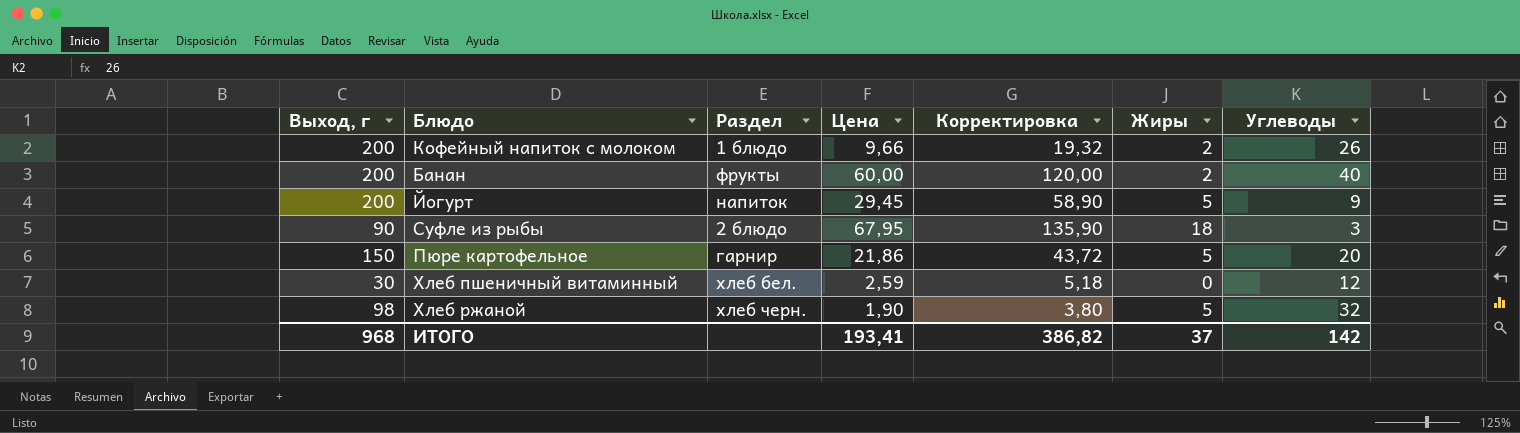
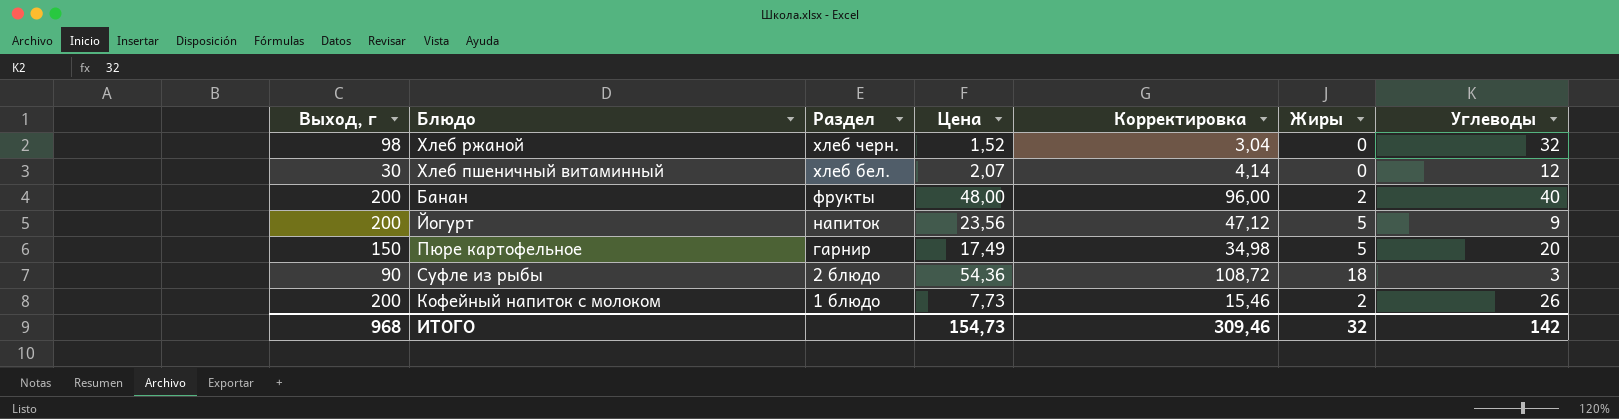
row order: none -> Раздел descending
Хлеб ржаной | Цена: 1,90 -> 1,52
Хлеб ржаной | Корректировка: 3,80 -> 3,04
Хлеб ржаной | Жиры: 5 -> 0
Хлеб пшеничный витаминный | Цена: 2,59 -> 2,07
Хлеб пшеничный витаминный | Корректировка: 5,18 -> 4,14
Банан | Цена: 60,00 -> 48,00
Банан | Корректировка: 120,00 -> 96,00
Йогурт | Цена: 29,45 -> 23,56
Йогурт | Корректировка: 58,90 -> 47,12
Пюре картофельное | Цена: 21,86 -> 17,49
Пюре картофельное | Корректировка: 43,72 -> 34,98
Суфле из рыбы | Цена: 67,95 -> 54,36
Суфле из рыбы | Корректировка: 135,90 -> 108,72
Кофейный напиток с молоком | Цена: 9,66 -> 7,73
Кофейный напиток с молоком | Корректировка: 19,32 -> 15,46
ИТОГО | Цена: 193,41 -> 154,73
ИТОГО | Корректировка: 386,82 -> 309,46
ИТОГО | Жиры: 37 -> 32

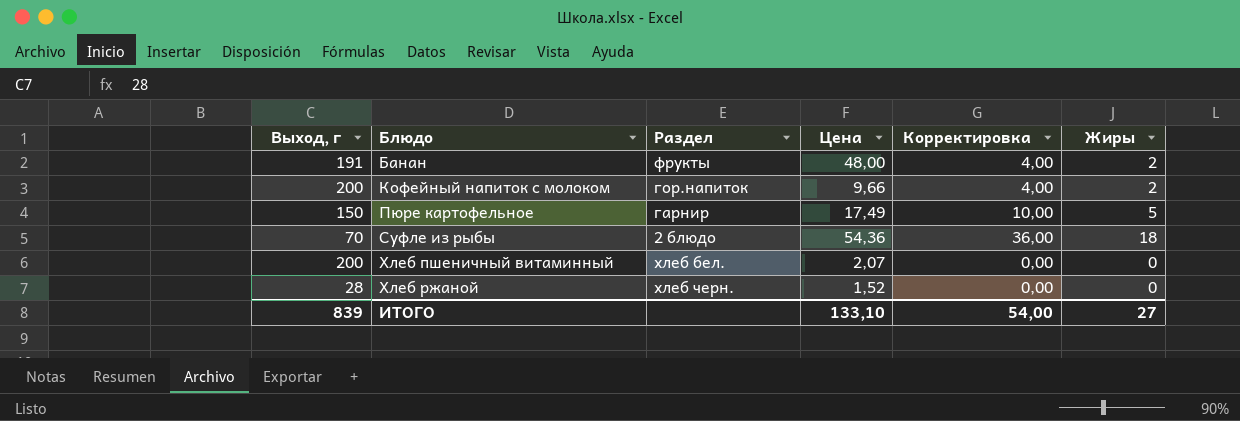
row order: Раздел descending -> Блюдо ascending
column Углеводы | position: 7 -> none
column Корректировка | formula: [Цена] * 2 -> [Жиры] * 2
row Йогурт: 200 | напиток | 23,56 | 47,12 | 5 | 9 -> none
Банан | Выход, г: 200 -> 191
Кофейный напиток с молоком | Раздел: 1 блюдо -> гор.напиток
Кофейный напиток с молоком | Цена: 7,73 -> 9,66
Суфле из рыбы | Выход, г: 90 -> 70
Хлеб пшеничный витаминный | Выход, г: 30 -> 200
Хлеб ржаной | Выход, г: 98 -> 28
ИТОГО | Выход, г: 968 -> 839
ИТОГО | Цена: 154,73 -> 133,10
ИТОГО | Корректировка: 309,46 -> 54,00
ИТОГО | Жиры: 32 -> 27

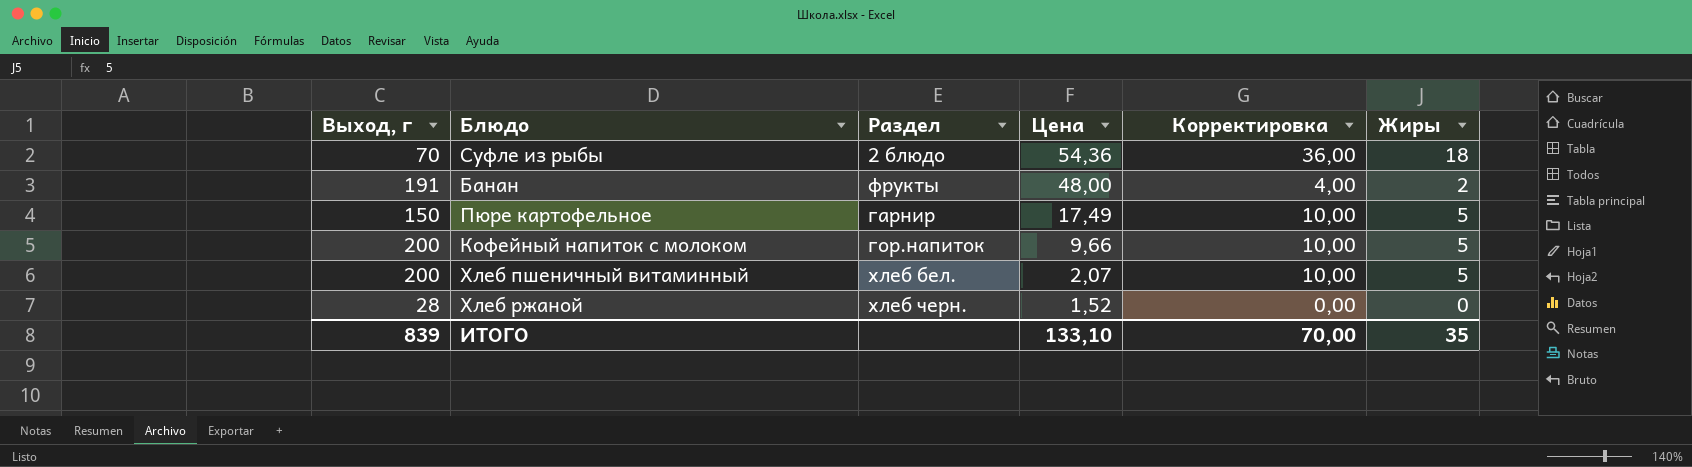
row order: Блюдо ascending -> Цена descending
Кофейный напиток с молоком | Корректировка: 4,00 -> 10,00
Кофейный напиток с молоком | Жиры: 2 -> 5
Хлеб пшеничный витаминный | Корректировка: 0,00 -> 10,00
Хлеб пшеничный витаминный | Жиры: 0 -> 5
ИТОГО | Корректировка: 54,00 -> 70,00
ИТОГО | Жиры: 27 -> 35

